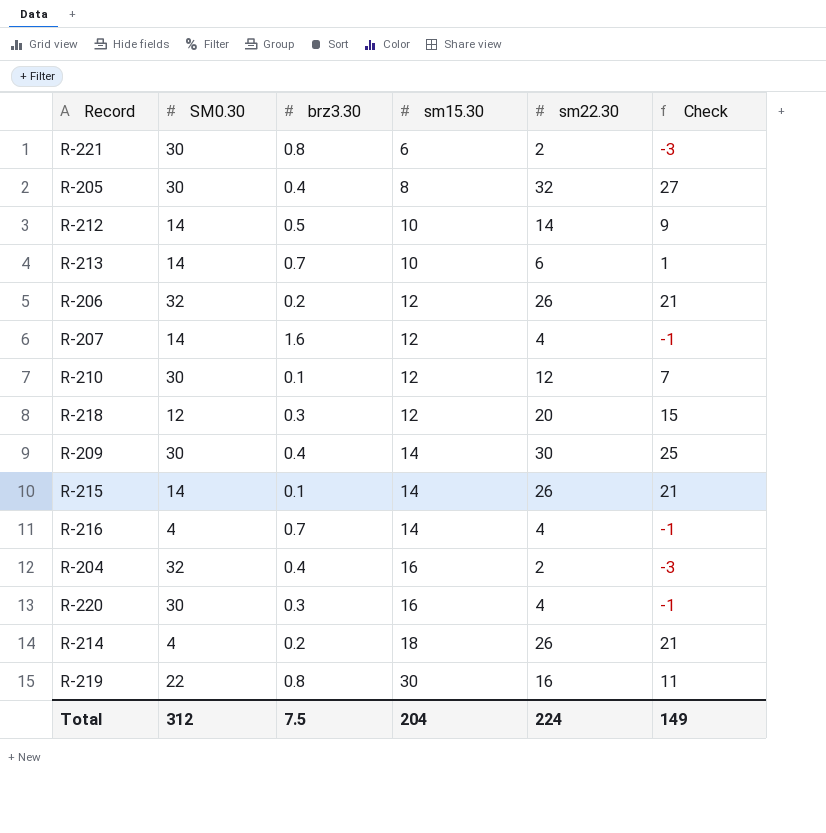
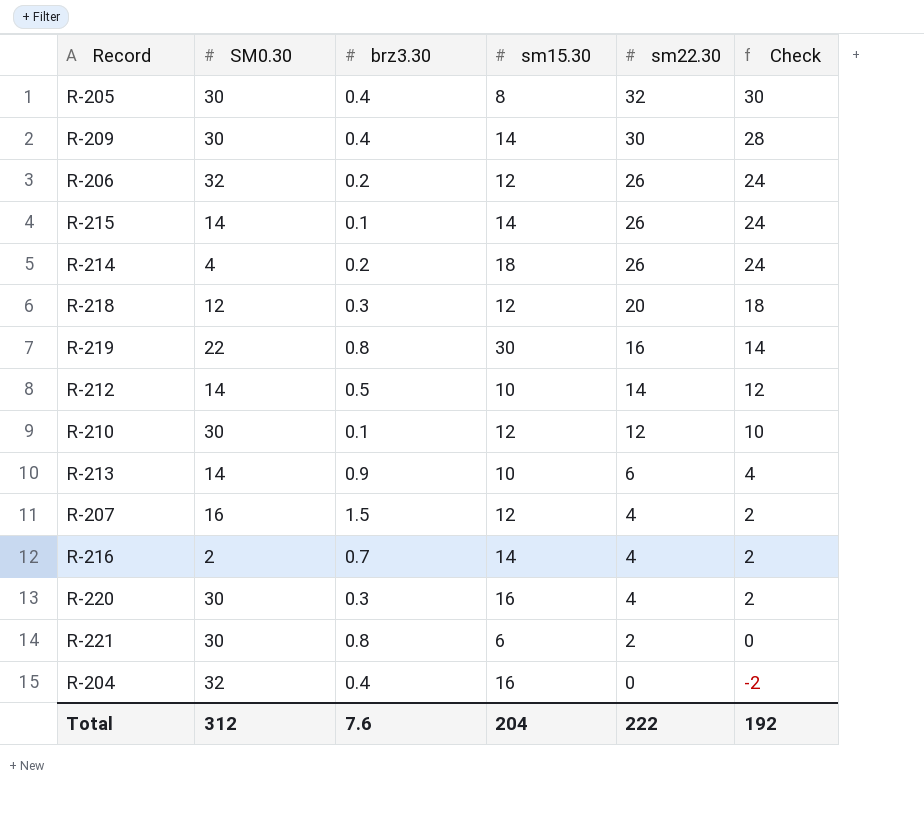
row order: sm15.30 ascending -> sm22.30 descending
column Check | formula: [sm22.30] - 5 -> [sm22.30] - 2
R-213 | brz3.30: 0.7 -> 0.9
R-207 | SM0.30: 14 -> 16
R-207 | brz3.30: 1.6 -> 1.5
R-216 | SM0.30: 4 -> 2
R-204 | sm22.30: 2 -> 0
Total | brz3.30: 7.5 -> 7.6
Total | sm22.30: 224 -> 222
Total | Check: 149 -> 192

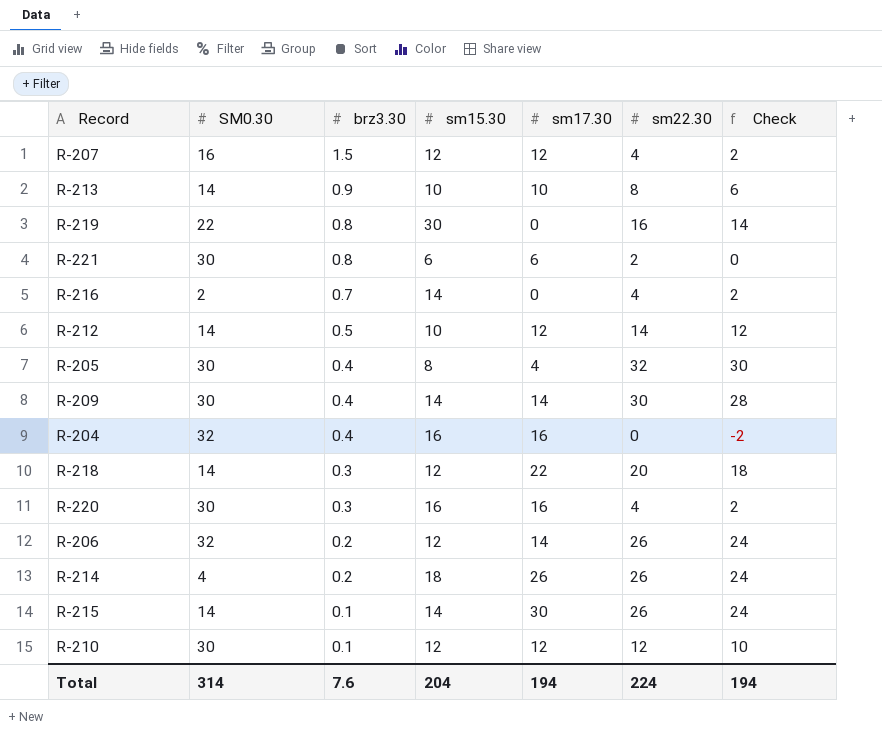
row order: sm22.30 descending -> brz3.30 descending
column sm17.30 | position: none -> 5
R-213 | sm22.30: 6 -> 8
R-213 | Check: 4 -> 6
R-218 | SM0.30: 12 -> 14
Total | SM0.30: 312 -> 314
Total | sm22.30: 222 -> 224
Total | Check: 192 -> 194

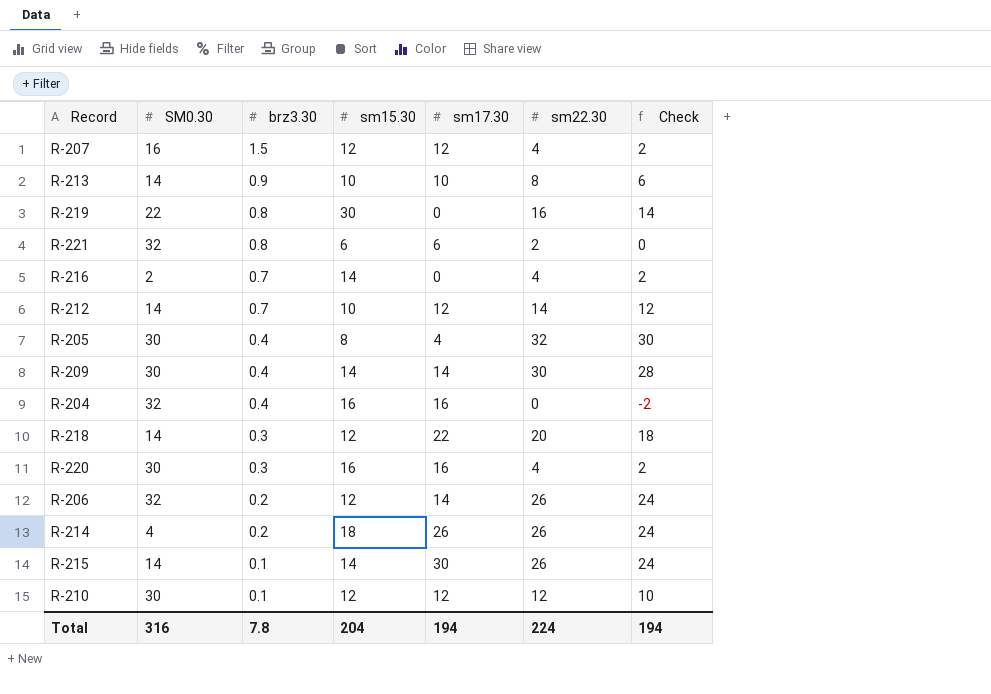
R-221 | SM0.30: 30 -> 32
R-212 | brz3.30: 0.5 -> 0.7
Total | SM0.30: 314 -> 316
Total | brz3.30: 7.6 -> 7.8

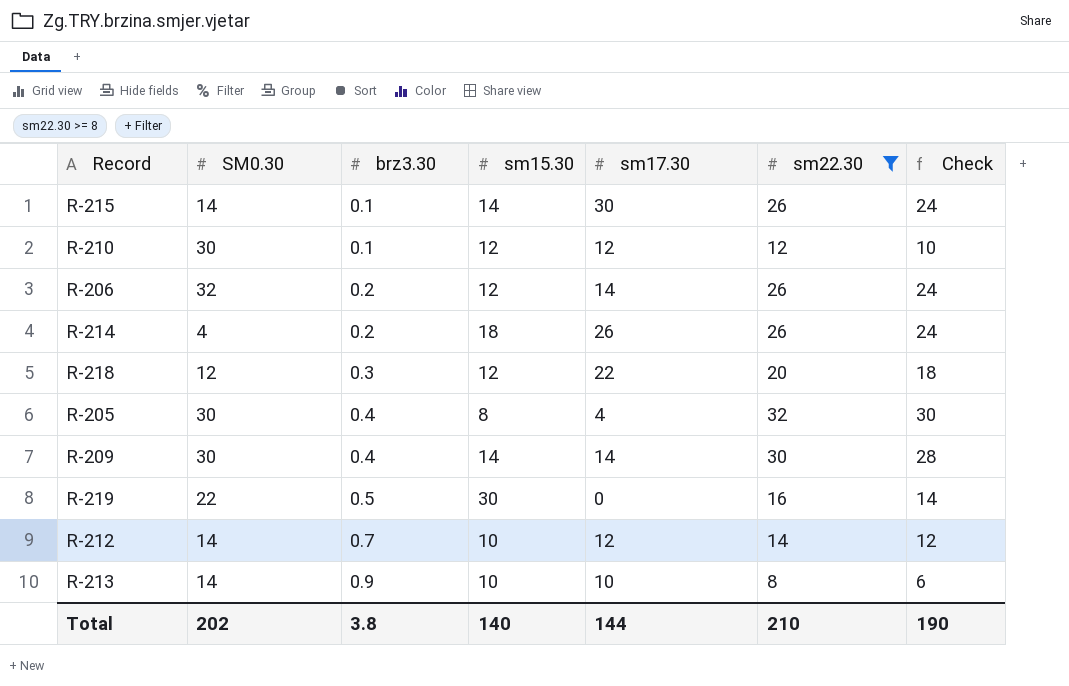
filter: none -> sm22.30 >= 8
row order: brz3.30 descending -> brz3.30 ascending
R-218 | SM0.30: 14 -> 12
R-219 | brz3.30: 0.8 -> 0.5
Total | SM0.30: 316 -> 202
Total | brz3.30: 7.8 -> 3.8
Total | sm15.30: 204 -> 140
Total | sm17.30: 194 -> 144
Total | sm22.30: 224 -> 210
Total | Check: 194 -> 190

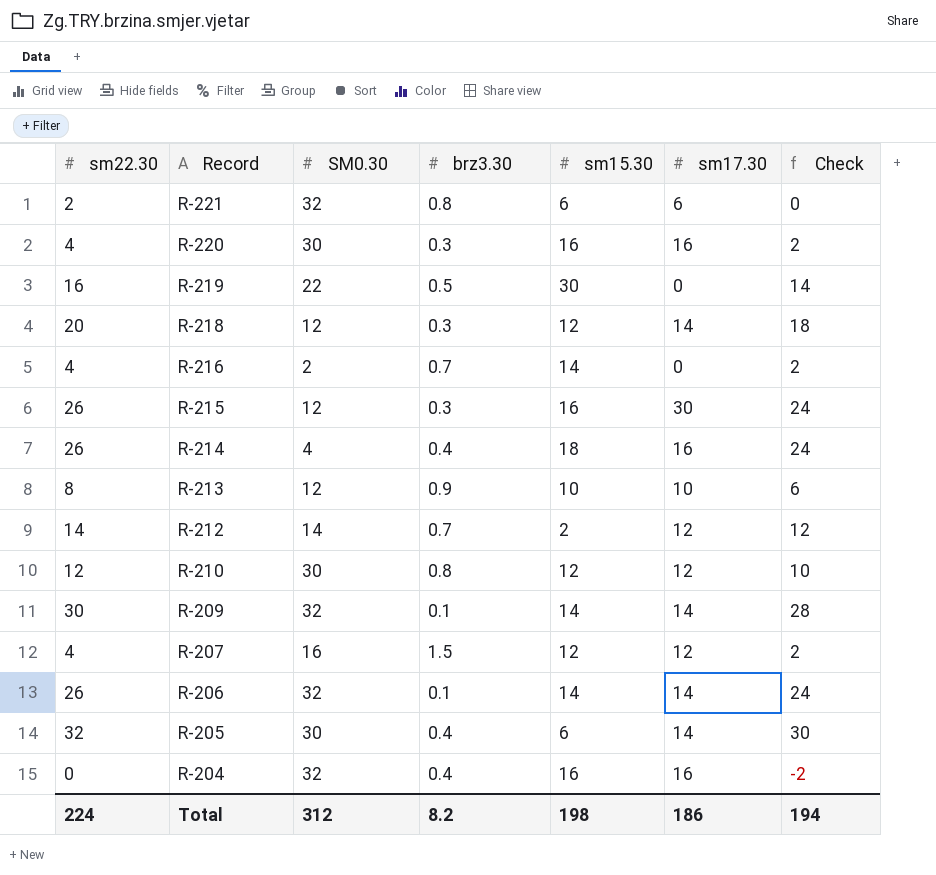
filter: sm22.30 >= 8 -> none
row order: brz3.30 ascending -> Record descending
column sm22.30 | position: 6 -> 1
R-218 | sm17.30: 22 -> 14
R-215 | SM0.30: 14 -> 12
R-215 | brz3.30: 0.1 -> 0.3
R-215 | sm15.30: 14 -> 16
R-214 | brz3.30: 0.2 -> 0.4
R-214 | sm17.30: 26 -> 16
R-213 | SM0.30: 14 -> 12
R-212 | sm15.30: 10 -> 2
R-210 | brz3.30: 0.1 -> 0.8
R-209 | SM0.30: 30 -> 32
R-209 | brz3.30: 0.4 -> 0.1
R-206 | brz3.30: 0.2 -> 0.1
R-206 | sm15.30: 12 -> 14
R-205 | sm15.30: 8 -> 6
R-205 | sm17.30: 4 -> 14
Total | sm22.30: 210 -> 224
Total | SM0.30: 202 -> 312
Total | brz3.30: 3.8 -> 8.2
Total | sm15.30: 140 -> 198
Total | sm17.30: 144 -> 186
Total | Check: 190 -> 194

